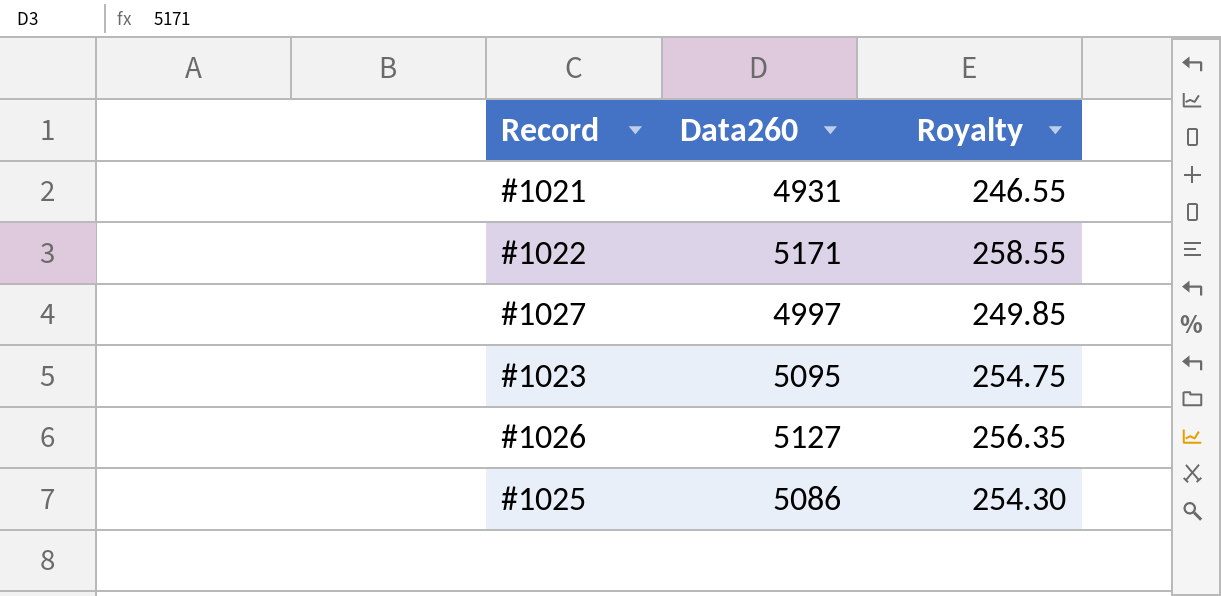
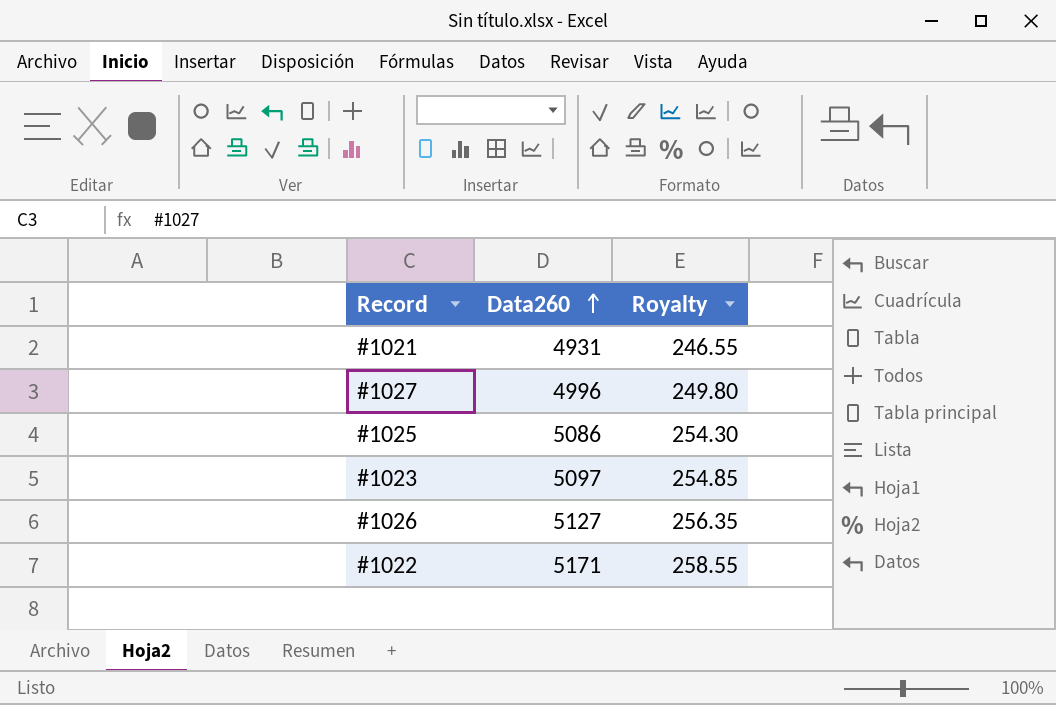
row order: none -> Data260 ascending
#1027 | Data260: 4997 -> 4996
#1027 | Royalty: 249.85 -> 249.80
#1023 | Data260: 5095 -> 5097
#1023 | Royalty: 254.75 -> 254.85

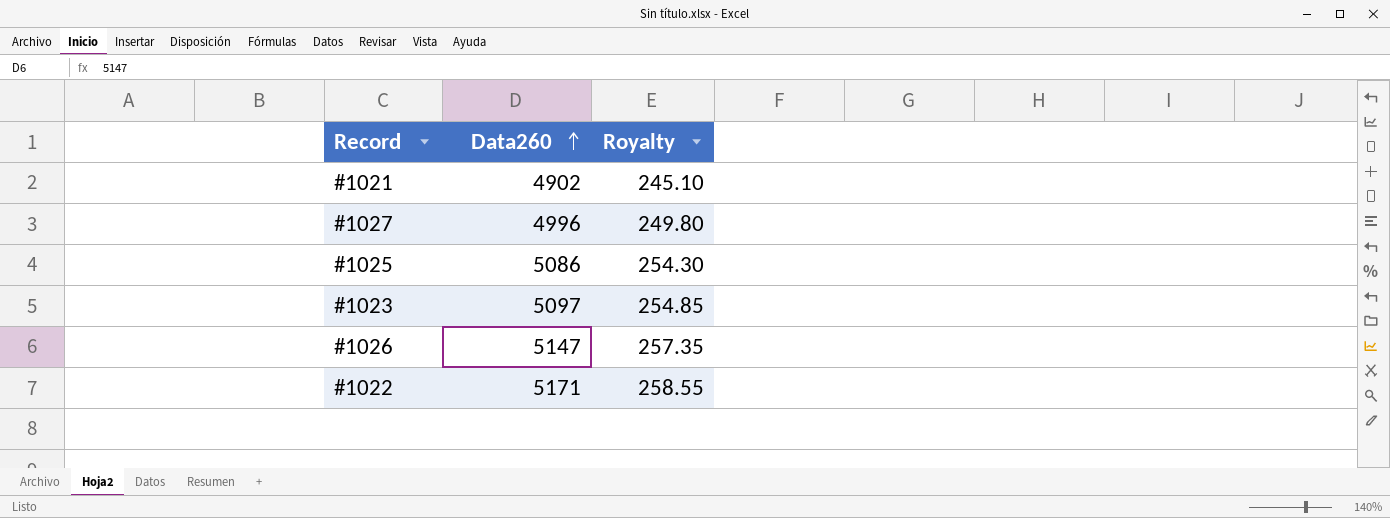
#1021 | Data260: 4931 -> 4902
#1021 | Royalty: 246.55 -> 245.10
#1026 | Data260: 5127 -> 5147
#1026 | Royalty: 256.35 -> 257.35

